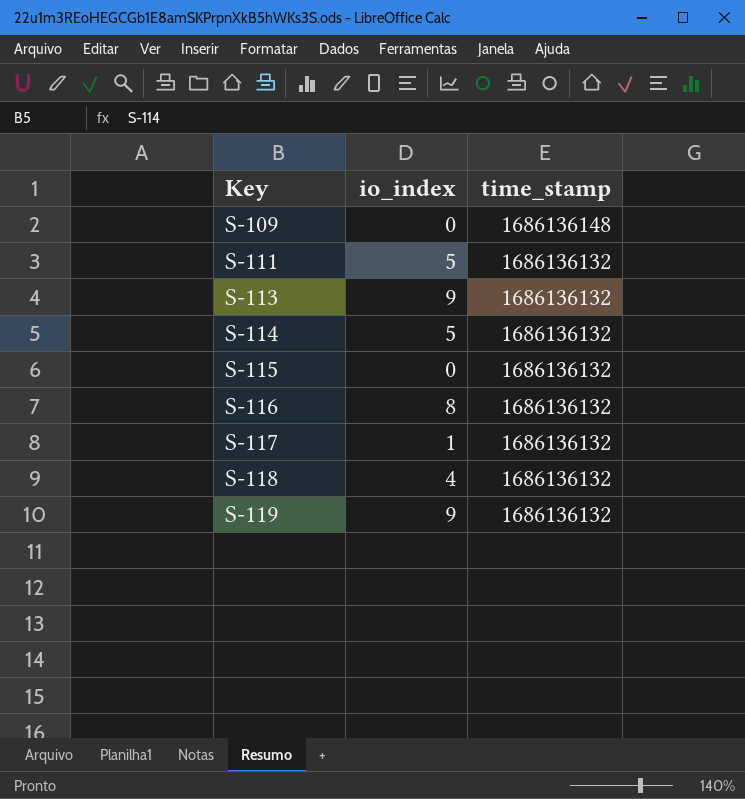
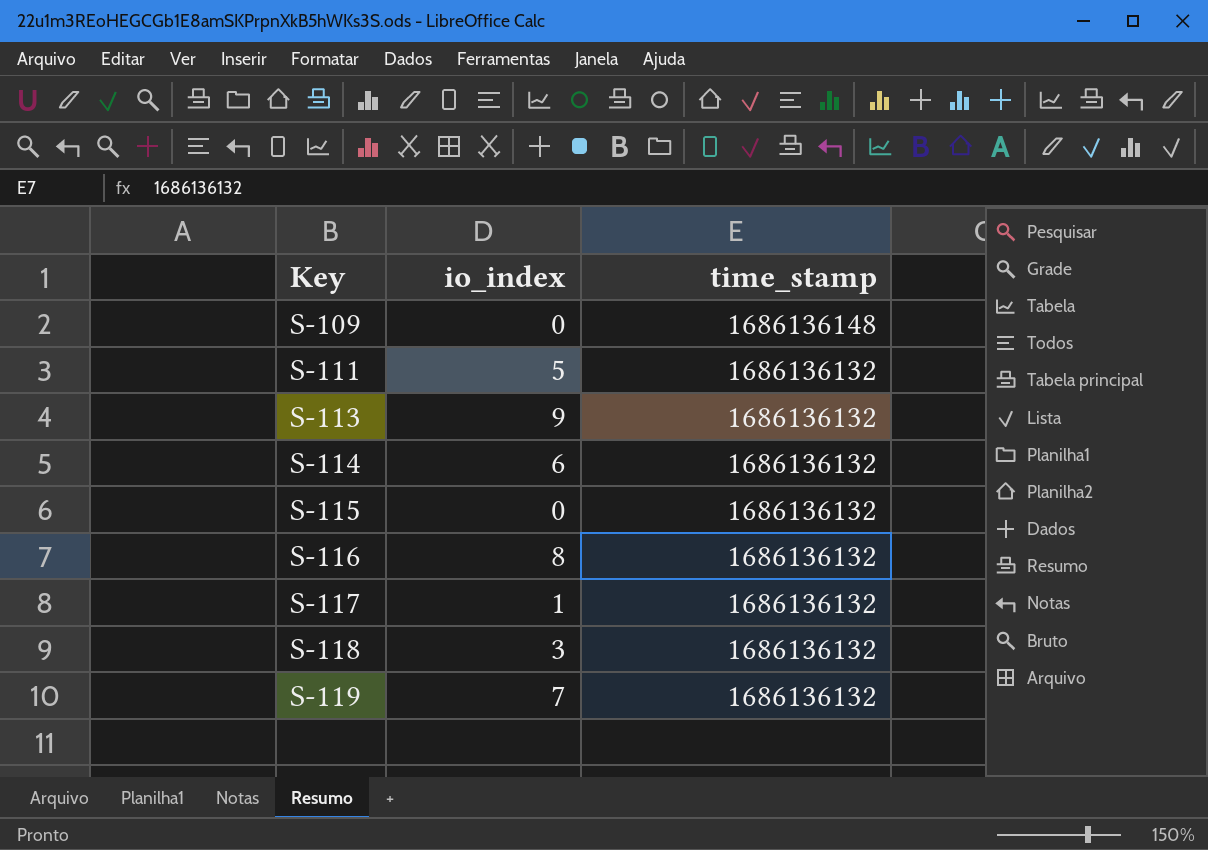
S-114 | io_index: 5 -> 6
S-118 | io_index: 4 -> 3
S-119 | io_index: 9 -> 7

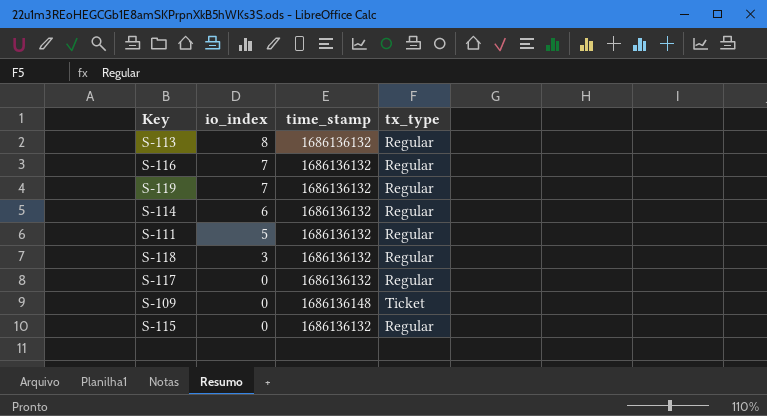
row order: Key ascending -> io_index descending
column tx_type | position: none -> 4
S-113 | io_index: 9 -> 8
S-116 | io_index: 8 -> 7
S-117 | io_index: 1 -> 0

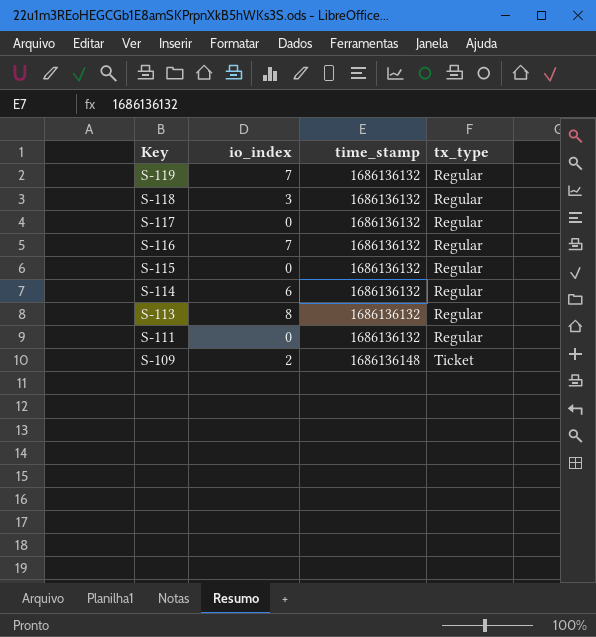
row order: io_index descending -> Key descending
S-111 | io_index: 5 -> 0
S-109 | io_index: 0 -> 2

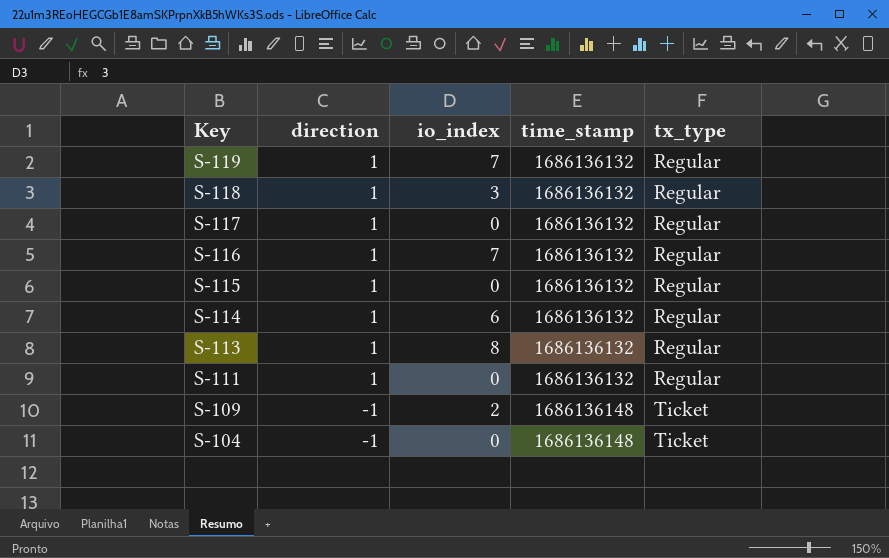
column direction | position: none -> 2
row S-104: none -> -1 | 0 | 1686136148 | Ticket

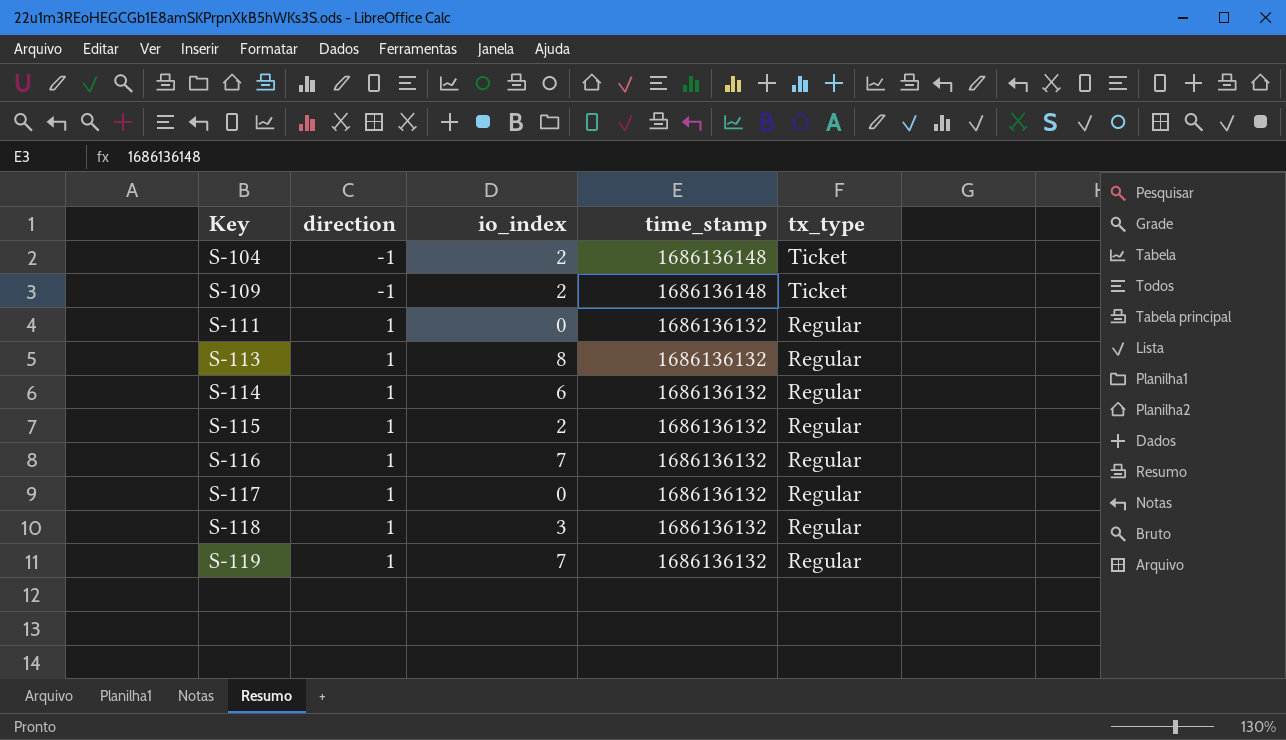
row order: Key descending -> Key ascending
S-104 | io_index: 0 -> 2
S-115 | io_index: 0 -> 2

